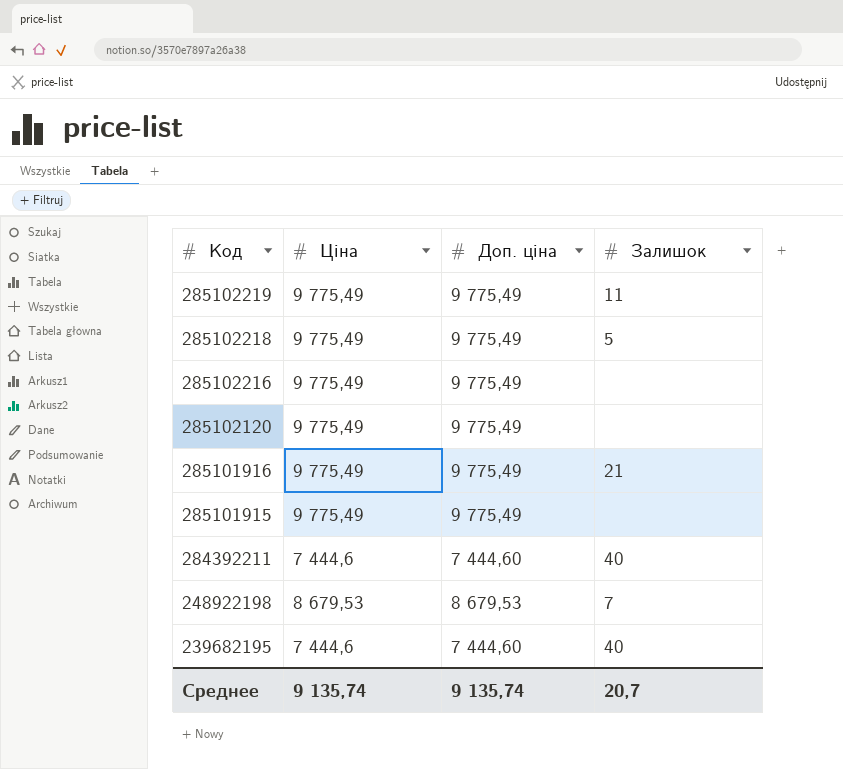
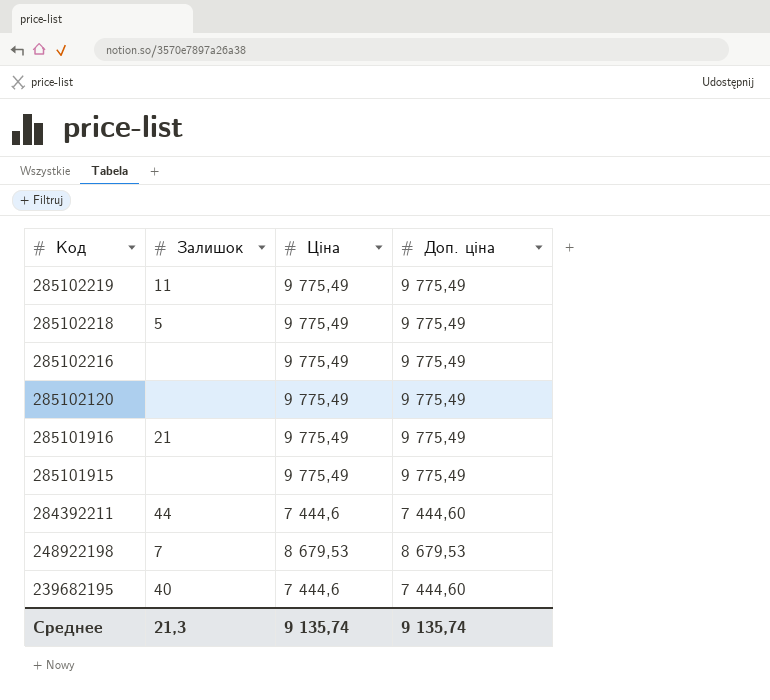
column Залишок | position: 4 -> 2
284392211 | Залишок: 40 -> 44
Среднее | Залишок: 20,7 -> 21,3

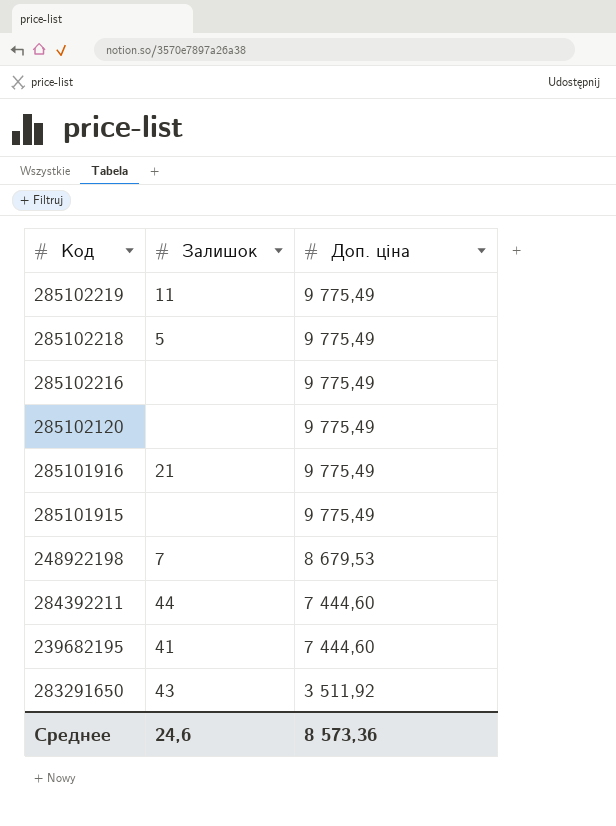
row order: Код descending -> Доп. ціна descending
column Ціна | position: 3 -> none
239682195 | Залишок: 40 -> 41
row 283291650: none -> 43 | 3 511,92
Среднее | Залишок: 21,3 -> 24,6
Среднее | Доп. ціна: 9 135,74 -> 8 573,36

